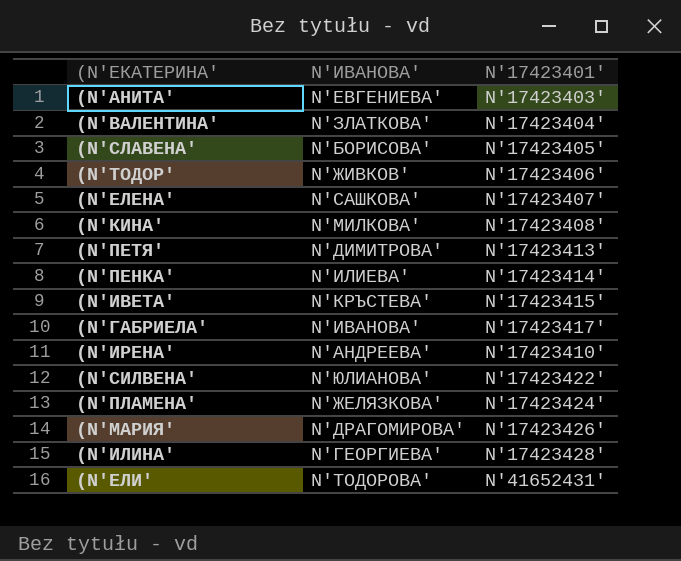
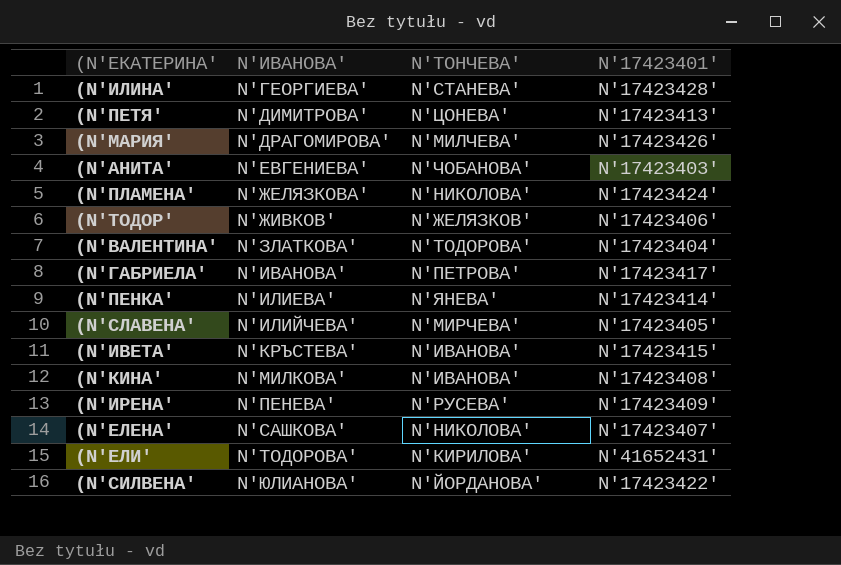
row order: none -> N'ИВАНОВА' ascending
column N'ТОНЧЕВА' | position: none -> 3
(N'СЛАВЕНА' | N'ИВАНОВА': N'БОРИСОВА' -> N'ИЛИЙЧЕВА'
(N'ИРЕНА' | N'ИВАНОВА': N'АНДРЕЕВА' -> N'ПЕНЕВА'
(N'ИРЕНА' | N'17423401': N'17423410' -> N'17423409'

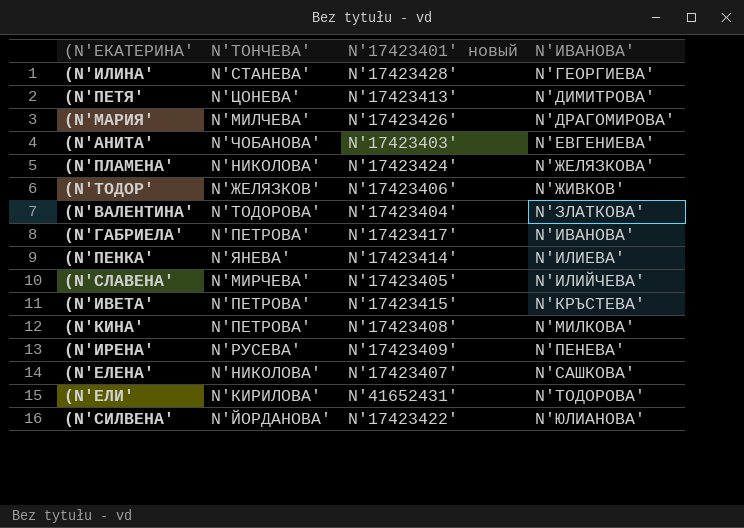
column name: N'17423401' -> N'17423401' новый
column N'ИВАНОВА' | position: 2 -> 4
(N'ИВЕТА' | N'ТОНЧЕВА': N'ИВАНОВА' -> N'ПЕТРОВА'
(N'КИНА' | N'ТОНЧЕВА': N'ИВАНОВА' -> N'ПЕТРОВА'

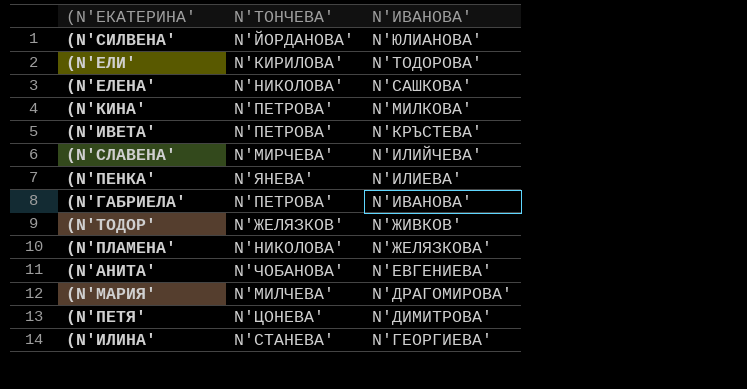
row order: N'ИВАНОВА' ascending -> N'ИВАНОВА' descending
column N'17423401' новый | position: 3 -> none
row (N'ВАЛЕНТИНА': N'ТОДОРОВА' | N'17423404' | N'ЗЛАТКОВА' -> none
row (N'ИРЕНА': N'РУСЕВА' | N'17423409' | N'ПЕНЕВА' -> none

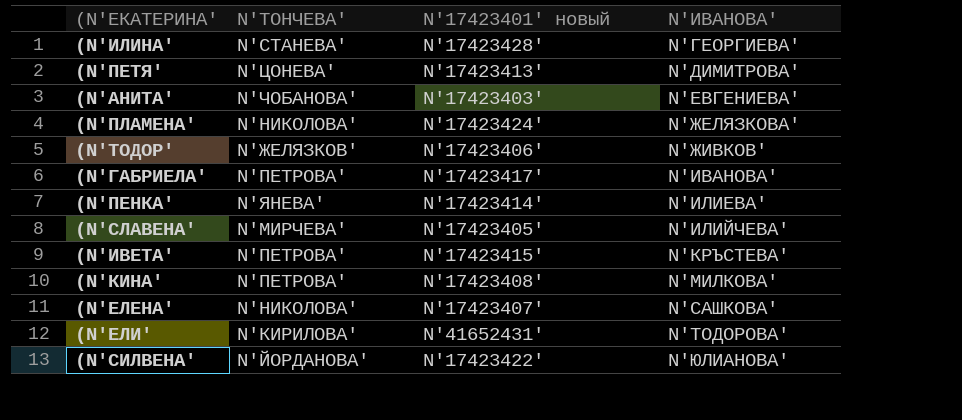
row order: N'ИВАНОВА' descending -> N'ИВАНОВА' ascending
column N'17423401' новый | position: none -> 3
row (N'МАРИЯ': N'МИЛЧЕВА' | N'ДРАГОМИРОВА' -> none

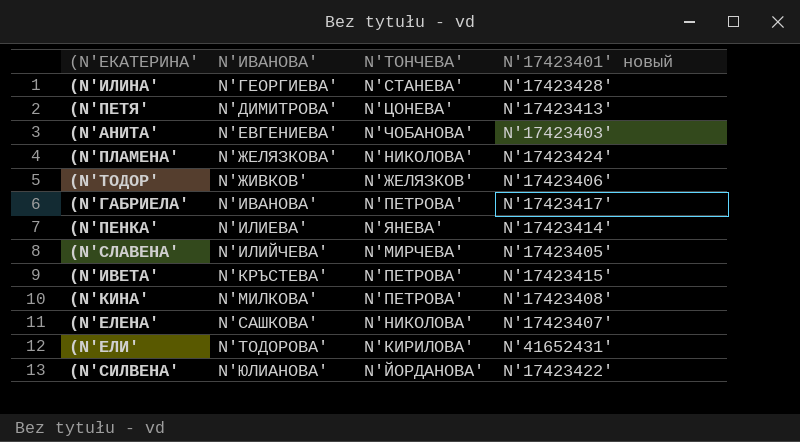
column N'ИВАНОВА' | position: 4 -> 2

